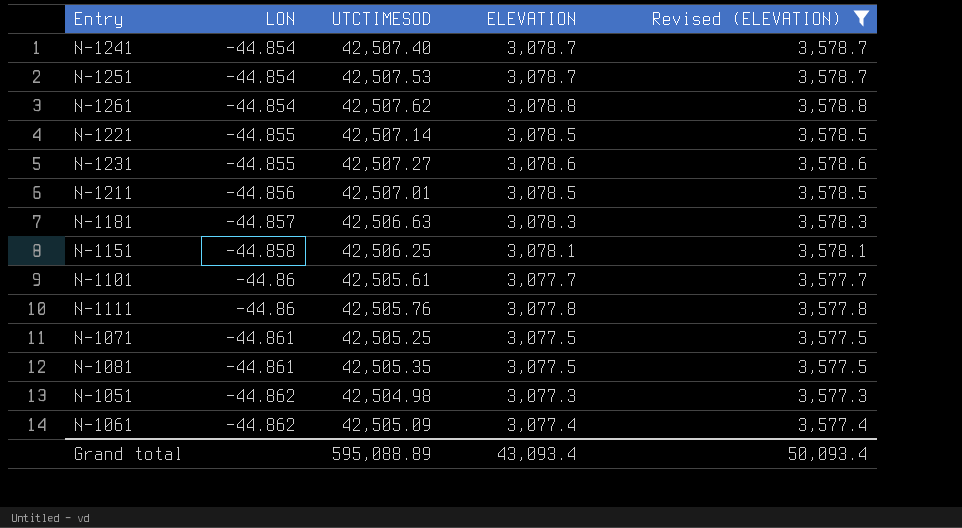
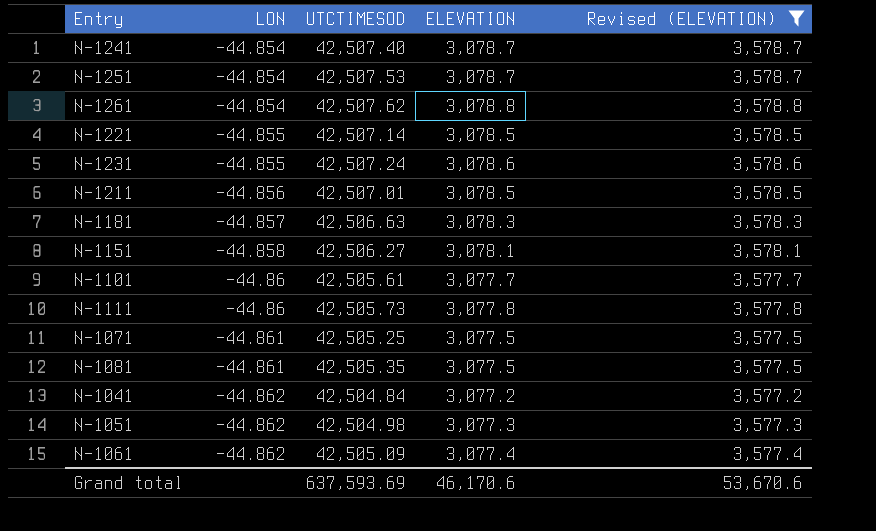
N-1231 | UTCTIMESOD: 42,507.27 -> 42,507.24
N-1151 | UTCTIMESOD: 42,506.25 -> 42,506.27
N-1111 | UTCTIMESOD: 42,505.76 -> 42,505.73
row N-1041: none -> -44.862 | 42,504.84 | 3,077.2 | 3,577.2
Grand total | UTCTIMESOD: 595,088.89 -> 637,593.69
Grand total | ELEVATION: 43,093.4 -> 46,170.6
Grand total | Revised (ELEVATION): 50,093.4 -> 53,670.6

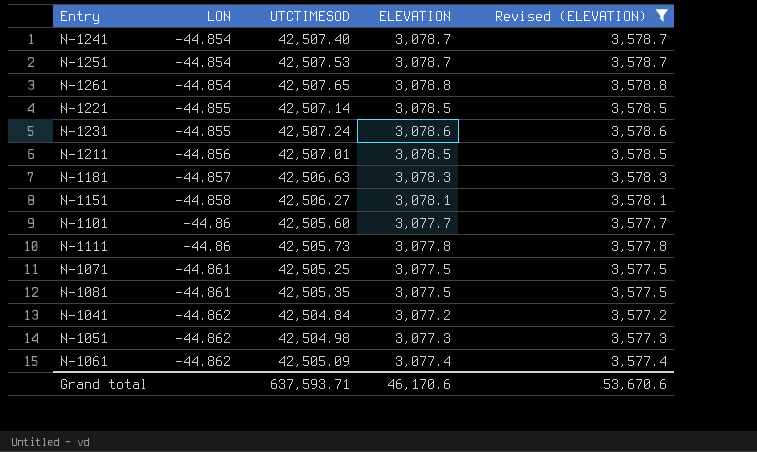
N-1261 | UTCTIMESOD: 42,507.62 -> 42,507.65
N-1101 | UTCTIMESOD: 42,505.61 -> 42,505.60
Grand total | UTCTIMESOD: 637,593.69 -> 637,593.71

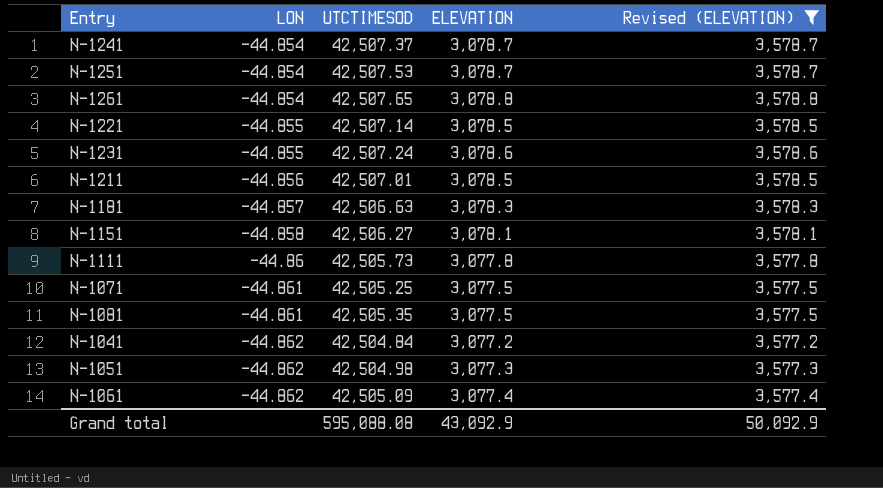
row N-1101: -44.86 | 42,505.60 | 3,077.7 | 3,577.7 -> none
N-1241 | UTCTIMESOD: 42,507.40 -> 42,507.37
Grand total | UTCTIMESOD: 637,593.71 -> 595,088.08
Grand total | ELEVATION: 46,170.6 -> 43,092.9
Grand total | Revised (ELEVATION): 53,670.6 -> 50,092.9

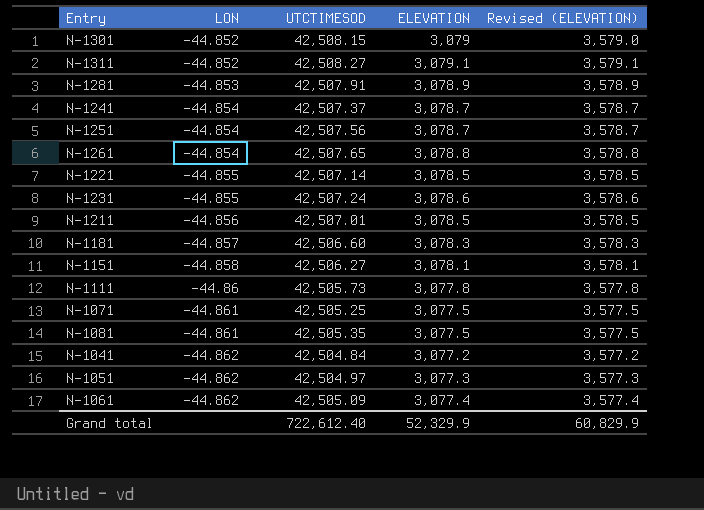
filter: Revised (ELEVATION) <= 3,578.8 -> none
N-1251 | UTCTIMESOD: 42,507.53 -> 42,507.56
N-1181 | UTCTIMESOD: 42,506.63 -> 42,506.60
N-1051 | UTCTIMESOD: 42,504.98 -> 42,504.97
Grand total | UTCTIMESOD: 595,088.08 -> 722,612.40
Grand total | ELEVATION: 43,092.9 -> 52,329.9
Grand total | Revised (ELEVATION): 50,092.9 -> 60,829.9

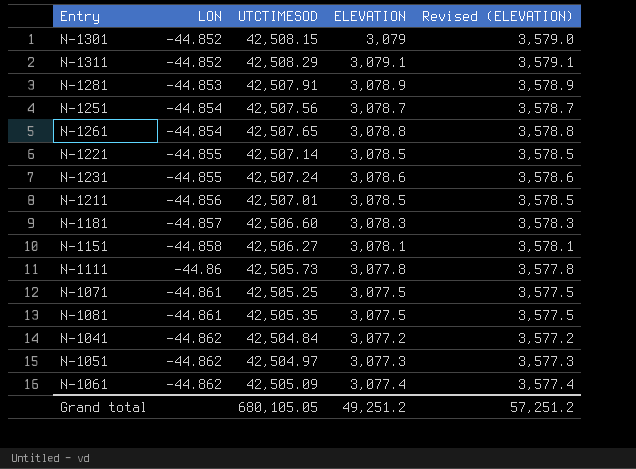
row N-1241: -44.854 | 42,507.37 | 3,078.7 | 3,578.7 -> none
N-1311 | UTCTIMESOD: 42,508.27 -> 42,508.29
Grand total | UTCTIMESOD: 722,612.40 -> 680,105.05
Grand total | ELEVATION: 52,329.9 -> 49,251.2
Grand total | Revised (ELEVATION): 60,829.9 -> 57,251.2

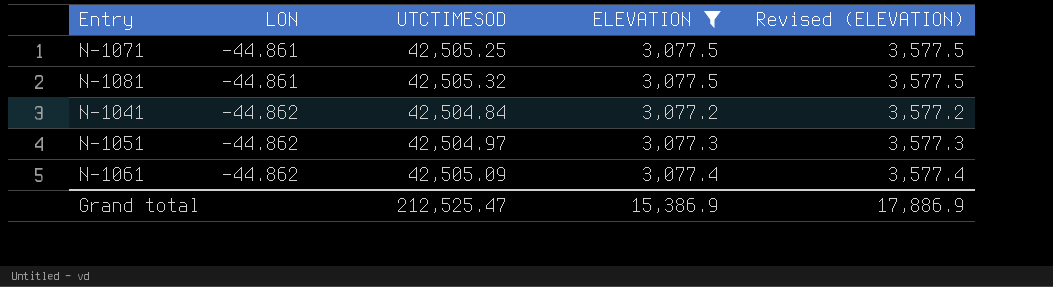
filter: none -> ELEVATION <= 3,077.5
N-1081 | UTCTIMESOD: 42,505.35 -> 42,505.32
Grand total | UTCTIMESOD: 680,105.05 -> 212,525.47
Grand total | ELEVATION: 49,251.2 -> 15,386.9
Grand total | Revised (ELEVATION): 57,251.2 -> 17,886.9

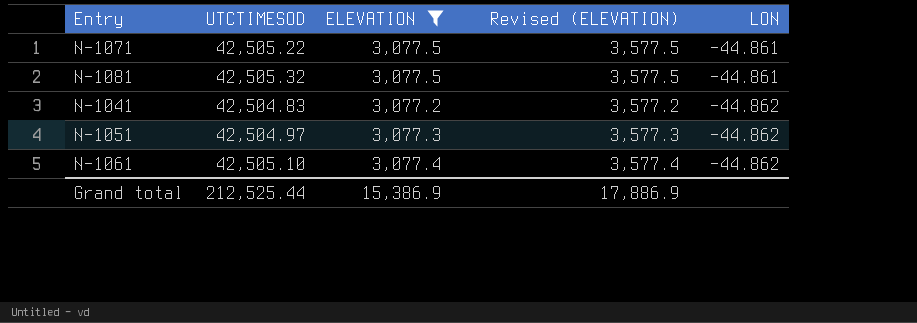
column LON | position: 2 -> 5
N-1071 | UTCTIMESOD: 42,505.25 -> 42,505.22
N-1041 | UTCTIMESOD: 42,504.84 -> 42,504.83
N-1061 | UTCTIMESOD: 42,505.09 -> 42,505.10
Grand total | UTCTIMESOD: 212,525.47 -> 212,525.44

